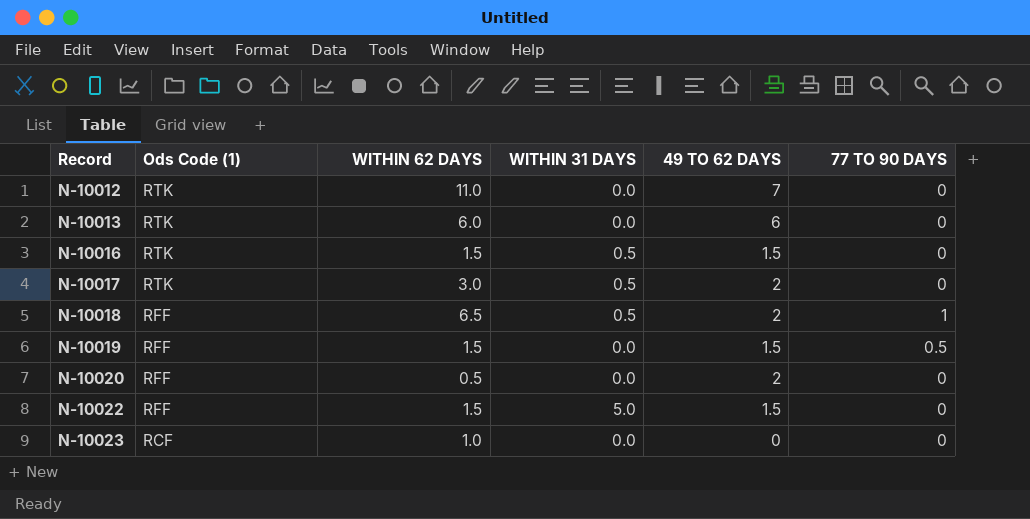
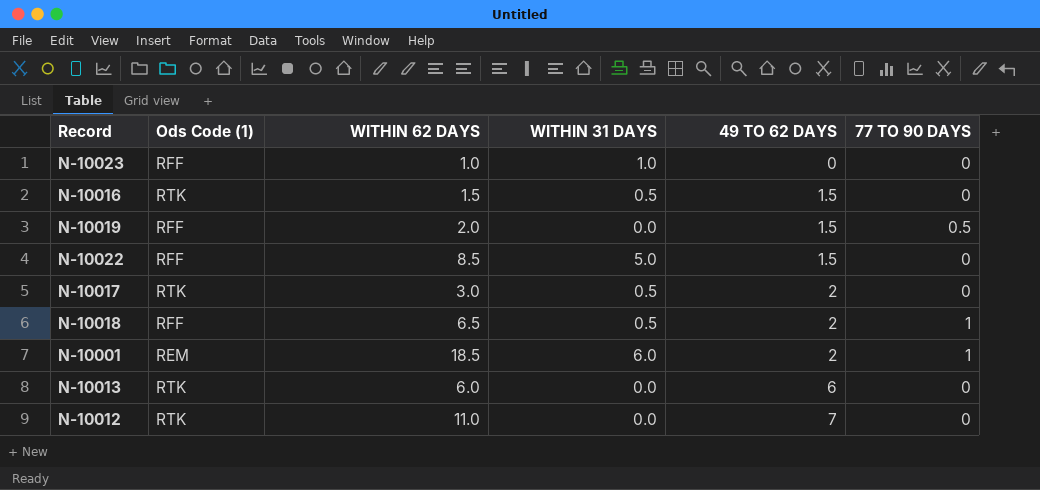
row order: Record ascending -> 49 TO 62 DAYS ascending
row N-10020: RFF | 0.5 | 0.0 | 2 | 0 -> none
N-10023 | Ods Code (1): RCF -> RFF
N-10023 | WITHIN 31 DAYS: 0.0 -> 1.0
N-10019 | WITHIN 62 DAYS: 1.5 -> 2.0
N-10022 | WITHIN 62 DAYS: 1.5 -> 8.5
row N-10001: none -> REM | 18.5 | 6.0 | 2 | 1

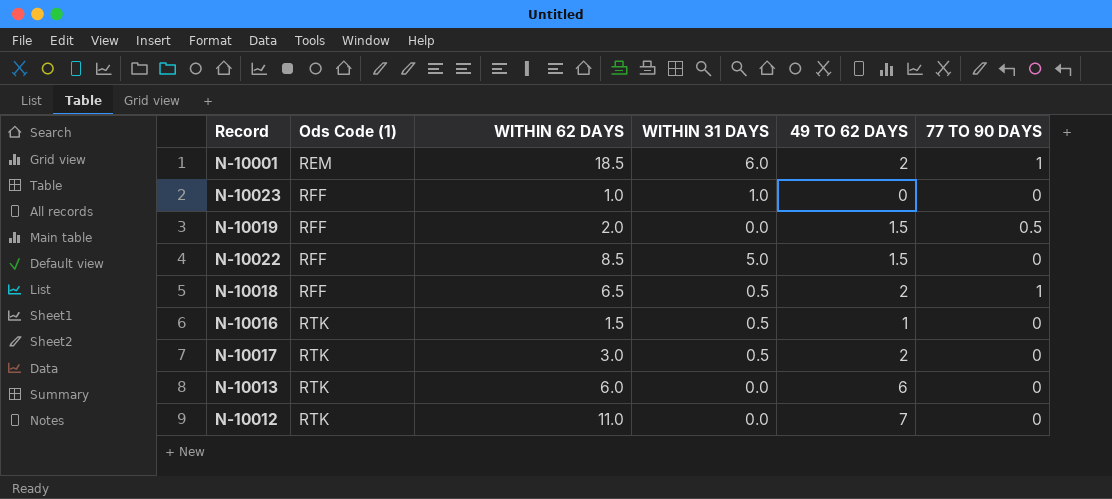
row order: 49 TO 62 DAYS ascending -> Ods Code (1) ascending
N-10016 | 49 TO 62 DAYS: 1.5 -> 1

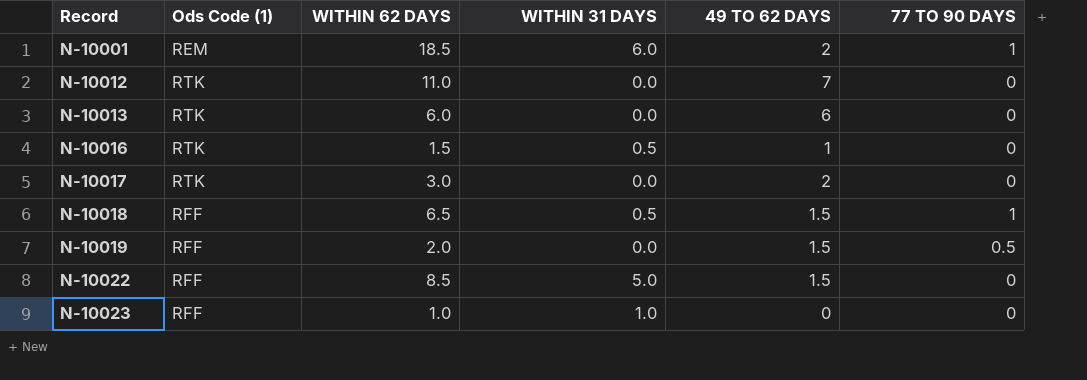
row order: Ods Code (1) ascending -> Record ascending
N-10017 | WITHIN 31 DAYS: 0.5 -> 0.0
N-10018 | 49 TO 62 DAYS: 2 -> 1.5

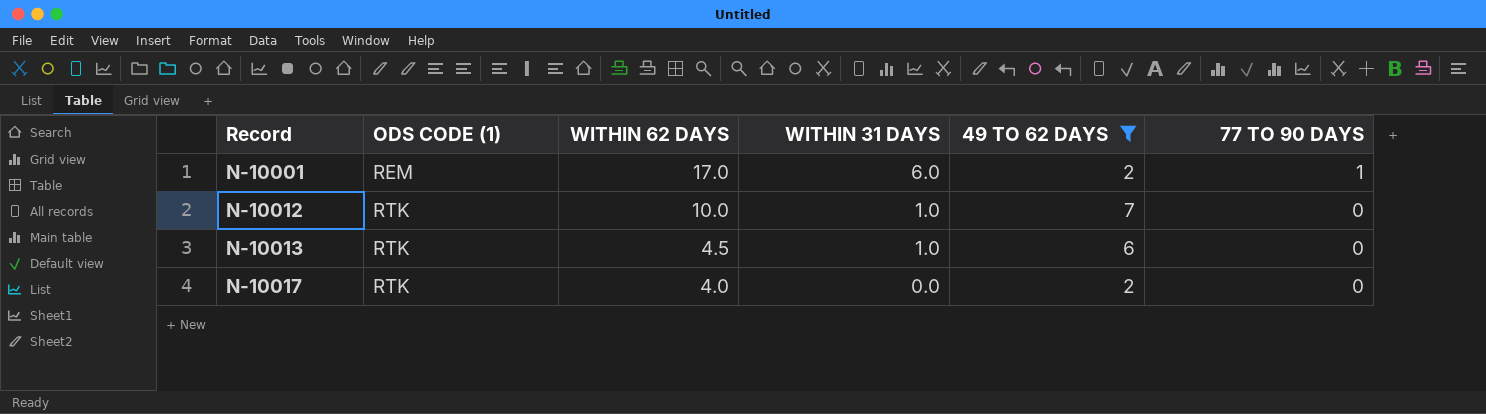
filter: none -> 49 TO 62 DAYS >= 2
column name: Ods Code (1) -> ODS CODE (1)
N-10001 | WITHIN 62 DAYS: 18.5 -> 17.0
N-10012 | WITHIN 62 DAYS: 11.0 -> 10.0
N-10012 | WITHIN 31 DAYS: 0.0 -> 1.0
N-10013 | WITHIN 62 DAYS: 6.0 -> 4.5
N-10013 | WITHIN 31 DAYS: 0.0 -> 1.0
N-10017 | WITHIN 62 DAYS: 3.0 -> 4.0

